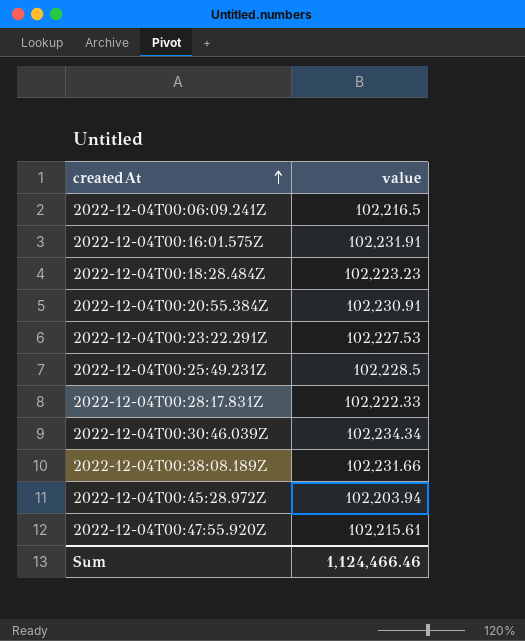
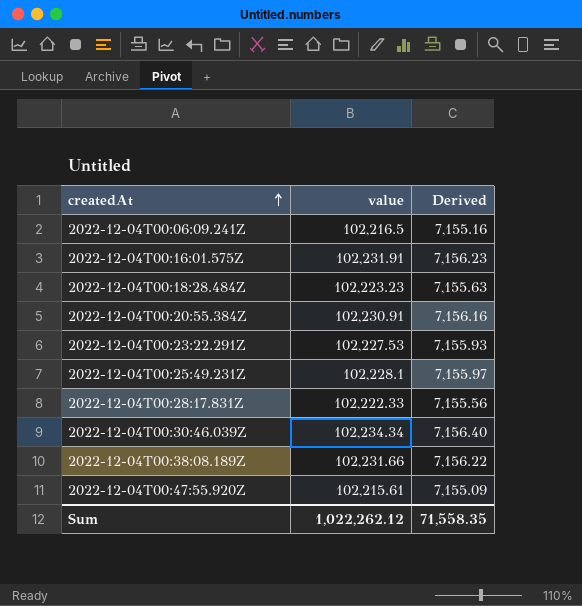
column Derived | formula: none -> [value] * 0.07
row 2022-12-04T00:45:28.972Z: 102,203.94 -> none
2022-12-04T00:25:49.231Z | value: 102,228.5 -> 102,228.1
Sum | value: 1,124,466.46 -> 1,022,262.12

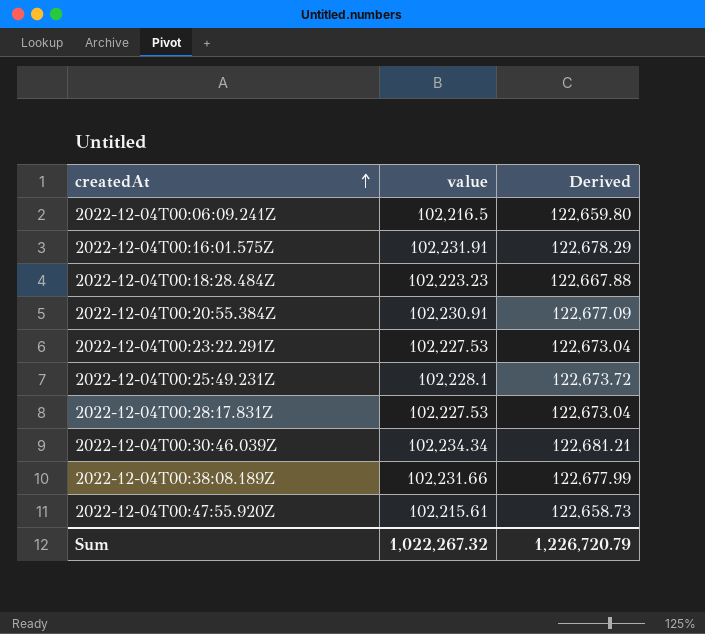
column Derived | formula: [value] * 0.07 -> [value] * 1.2
2022-12-04T00:28:17.831Z | value: 102,222.33 -> 102,227.53
Sum | value: 1,022,262.12 -> 1,022,267.32
Sum | Derived: 71,558.35 -> 1,226,720.79

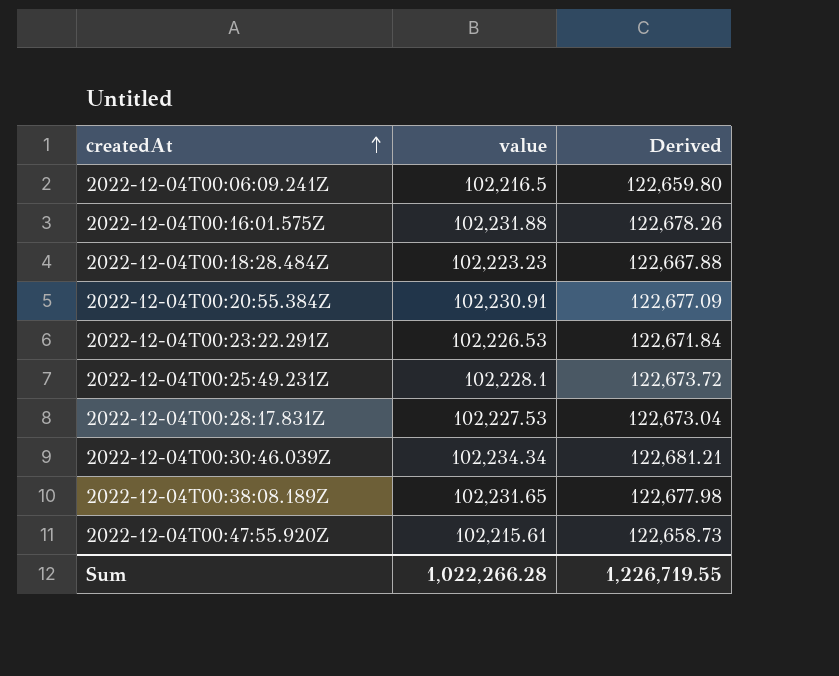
2022-12-04T00:16:01.575Z | value: 102,231.91 -> 102,231.88
2022-12-04T00:16:01.575Z | Derived: 122,678.29 -> 122,678.26
2022-12-04T00:23:22.291Z | value: 102,227.53 -> 102,226.53
2022-12-04T00:23:22.291Z | Derived: 122,673.04 -> 122,671.84
2022-12-04T00:38:08.189Z | value: 102,231.66 -> 102,231.65
2022-12-04T00:38:08.189Z | Derived: 122,677.99 -> 122,677.98
Sum | value: 1,022,267.32 -> 1,022,266.28
Sum | Derived: 1,226,720.79 -> 1,226,719.55

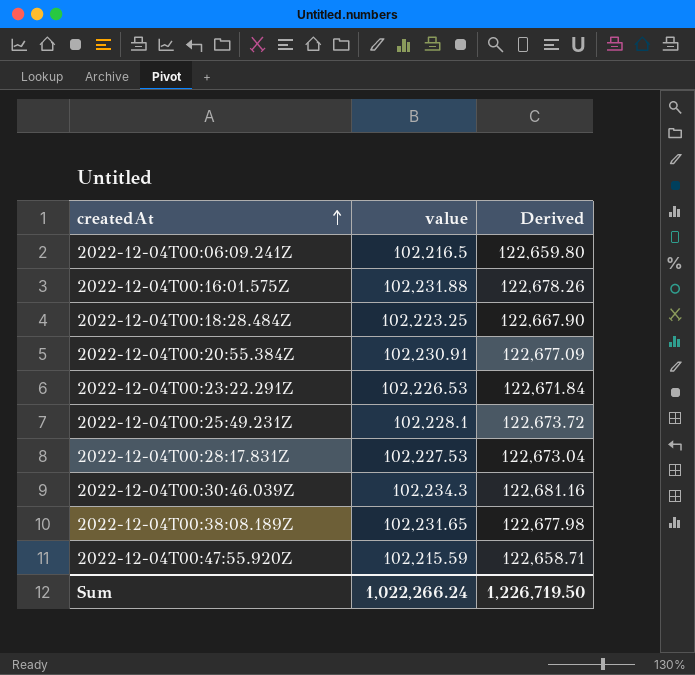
2022-12-04T00:18:28.484Z | value: 102,223.23 -> 102,223.25
2022-12-04T00:18:28.484Z | Derived: 122,667.88 -> 122,667.90
2022-12-04T00:30:46.039Z | value: 102,234.34 -> 102,234.3
2022-12-04T00:30:46.039Z | Derived: 122,681.21 -> 122,681.16
2022-12-04T00:47:55.920Z | value: 102,215.61 -> 102,215.59
2022-12-04T00:47:55.920Z | Derived: 122,658.73 -> 122,658.71
Sum | value: 1,022,266.28 -> 1,022,266.24
Sum | Derived: 1,226,719.55 -> 1,226,719.50

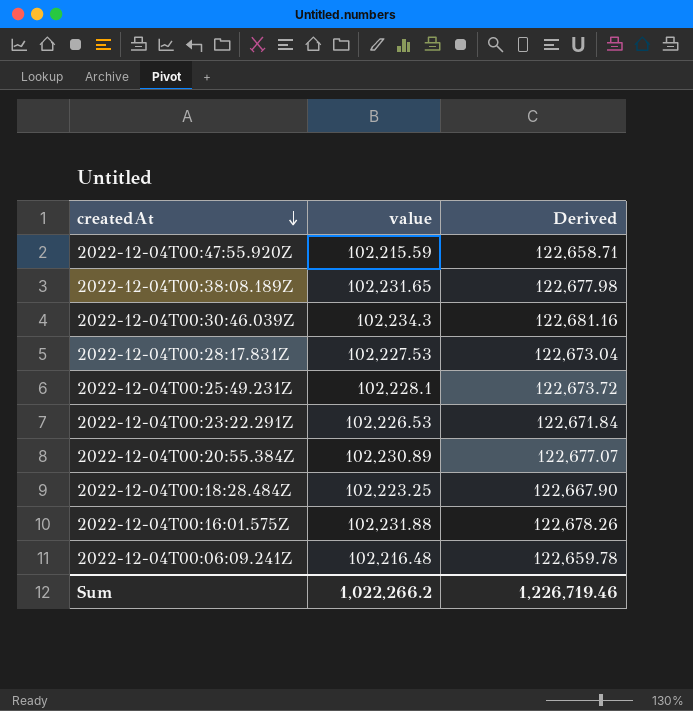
row order: createdAt ascending -> createdAt descending
2022-12-04T00:20:55.384Z | value: 102,230.91 -> 102,230.89
2022-12-04T00:20:55.384Z | Derived: 122,677.09 -> 122,677.07
2022-12-04T00:06:09.241Z | value: 102,216.5 -> 102,216.48
2022-12-04T00:06:09.241Z | Derived: 122,659.80 -> 122,659.78
Sum | value: 1,022,266.24 -> 1,022,266.2
Sum | Derived: 1,226,719.50 -> 1,226,719.46

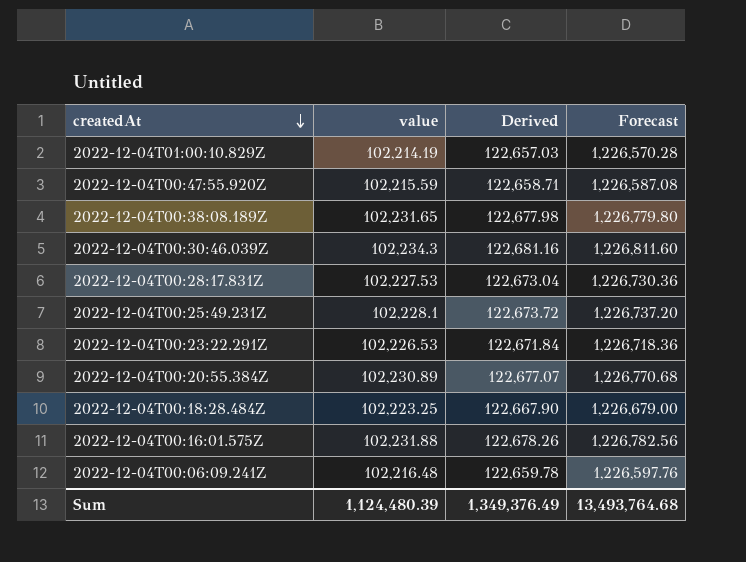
column Forecast | formula: none -> [value] * 12
row 2022-12-04T01:00:10.829Z: none -> 102,214.19 | 122,657.03 | 1,226,570.28
Sum | value: 1,022,266.2 -> 1,124,480.39
Sum | Derived: 1,226,719.46 -> 1,349,376.49

